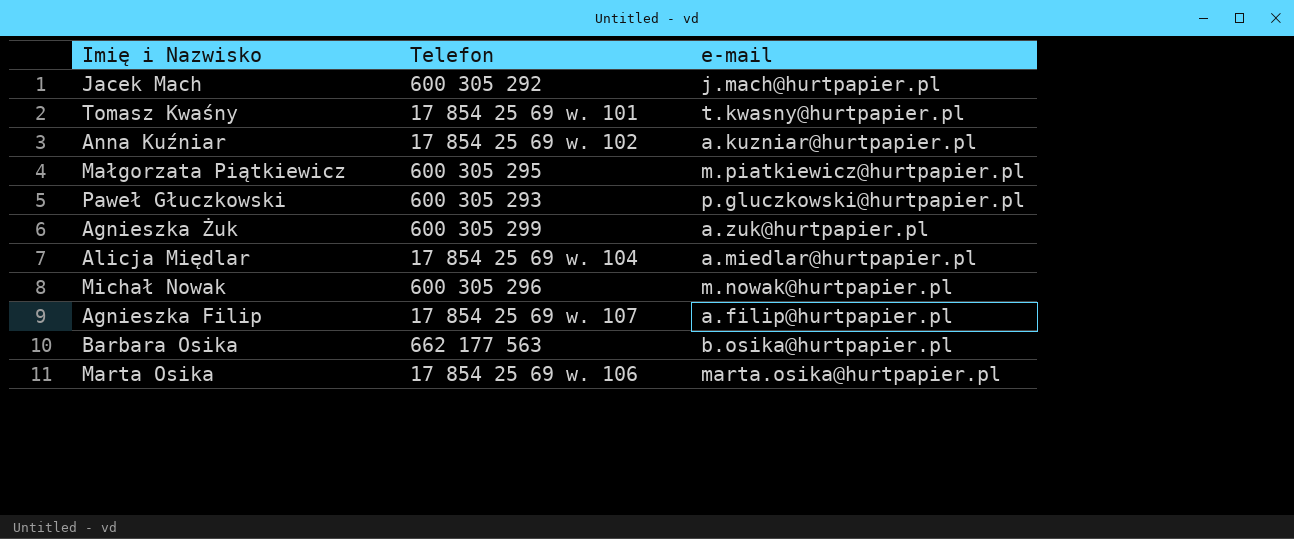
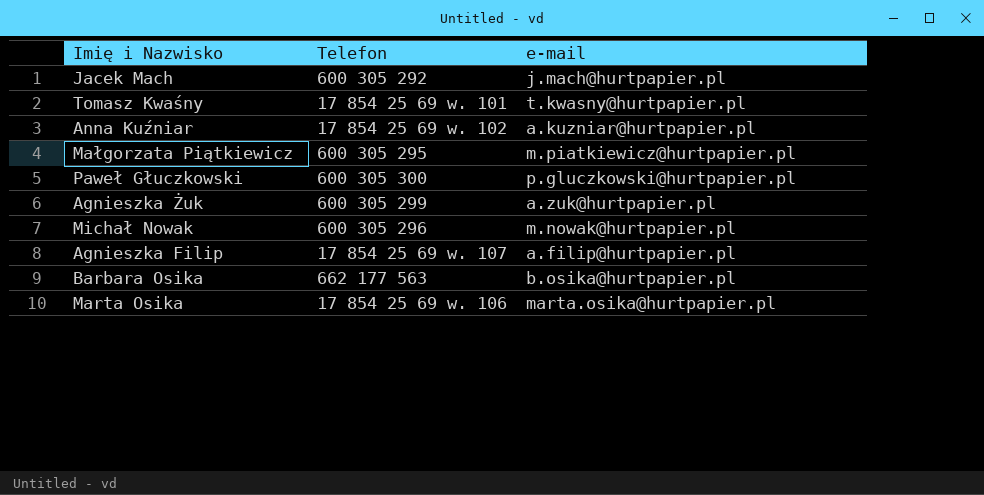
row Alicja Międlar: 17 854 25 69 w. 104 | a.miedlar@hurtpapier.pl -> none
Paweł Głuczkowski | Telefon: 600 305 293 -> 600 305 300

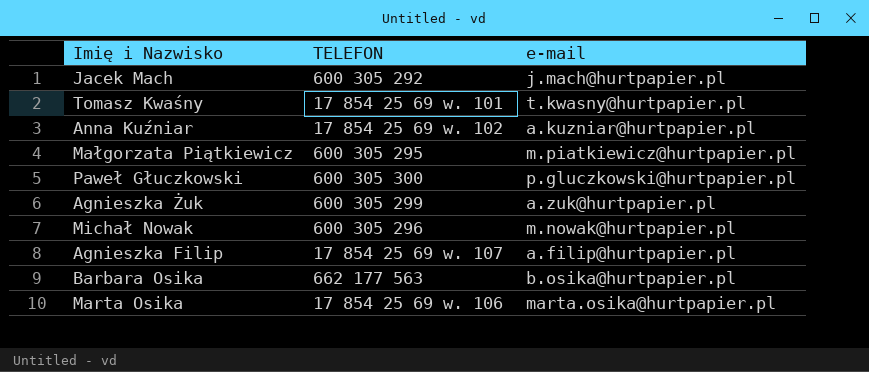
column name: Telefon -> TELEFON

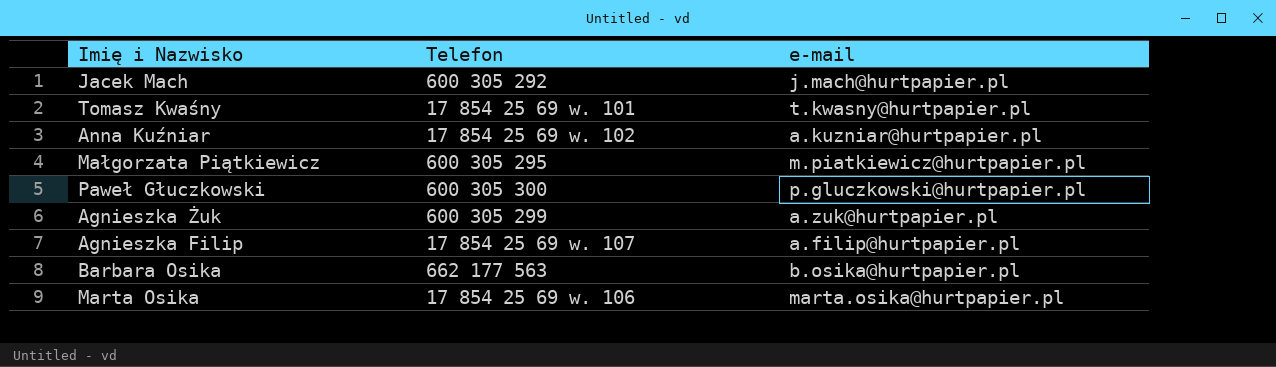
column name: TELEFON -> Telefon
row Michał Nowak: 600 305 296 | m.nowak@hurtpapier.pl -> none

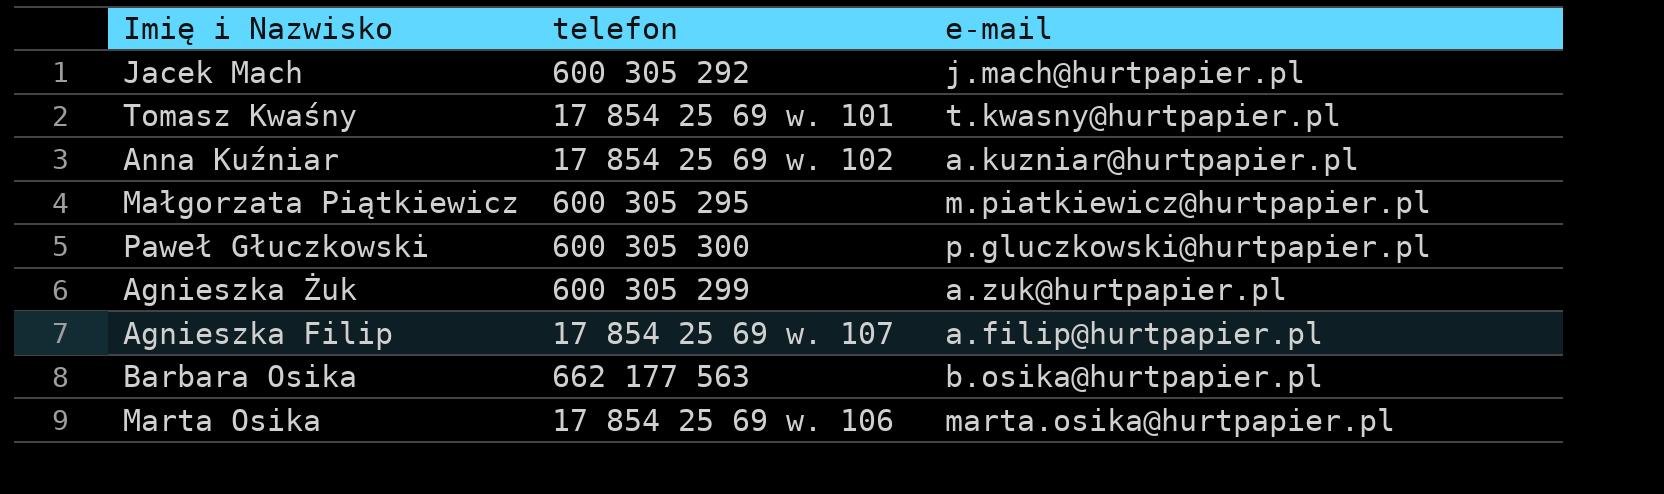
column name: Telefon -> telefon

